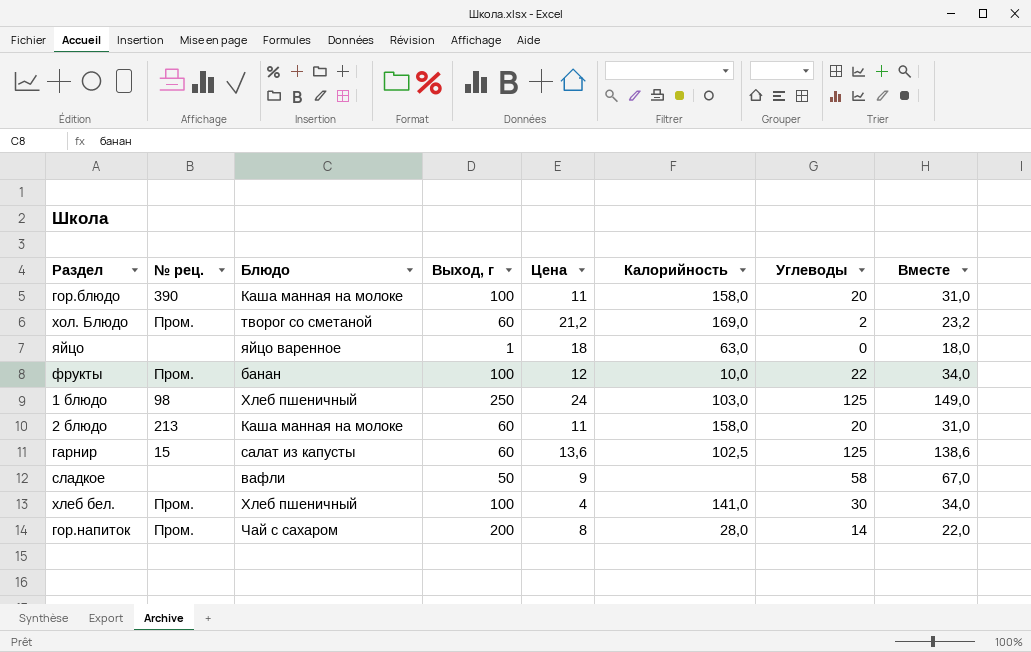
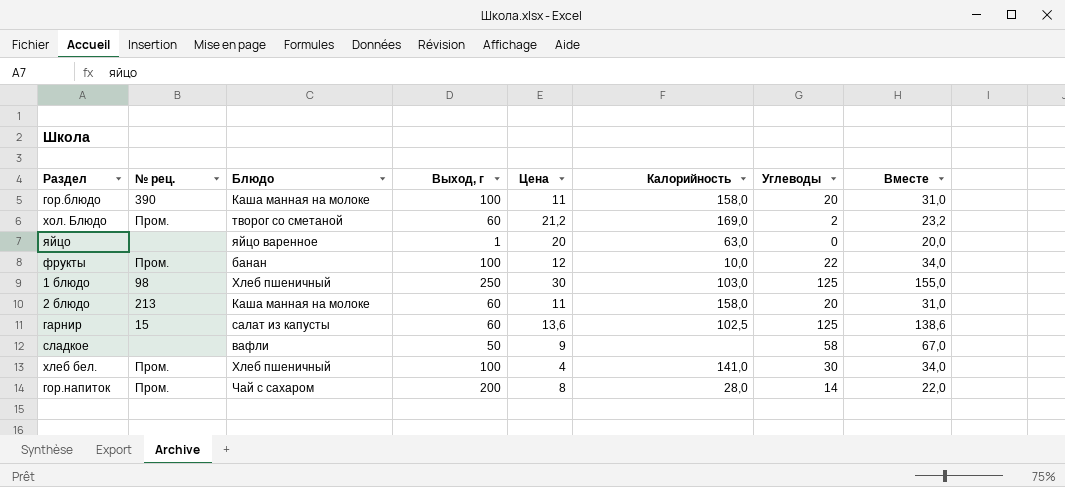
яйцо | Цена: 18 -> 20
яйцо | Вместе: 18,0 -> 20,0
1 блюдо | Цена: 24 -> 30
1 блюдо | Вместе: 149,0 -> 155,0

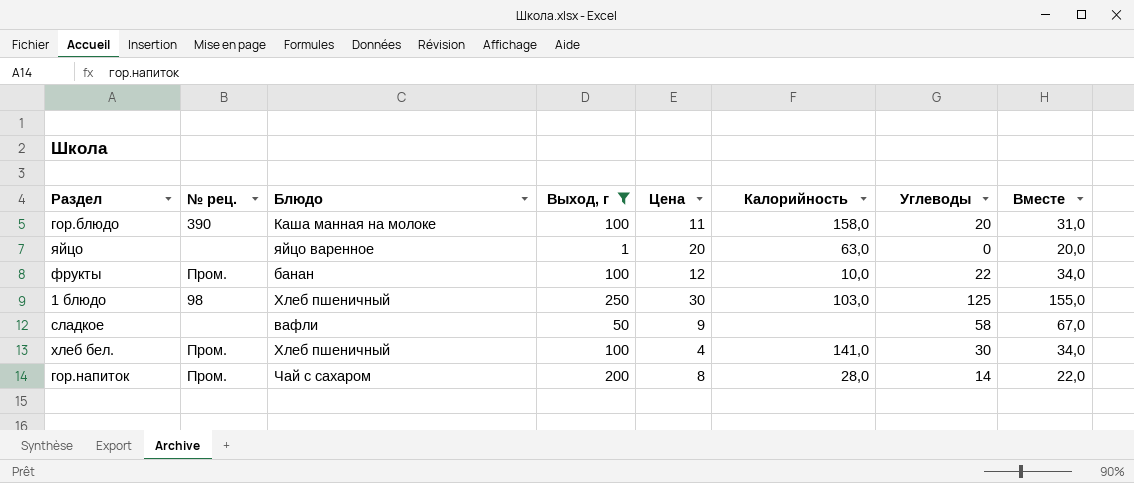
filter: none -> Выход, г != 60

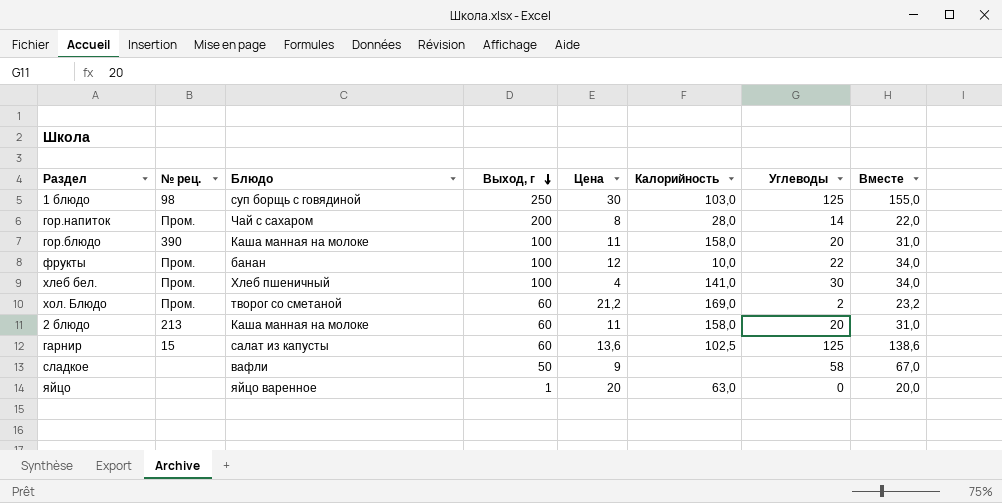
filter: Выход, г != 60 -> none
row order: none -> Выход, г descending
1 блюдо | Блюдо: Хлеб пшеничный -> суп борщь с говядиной

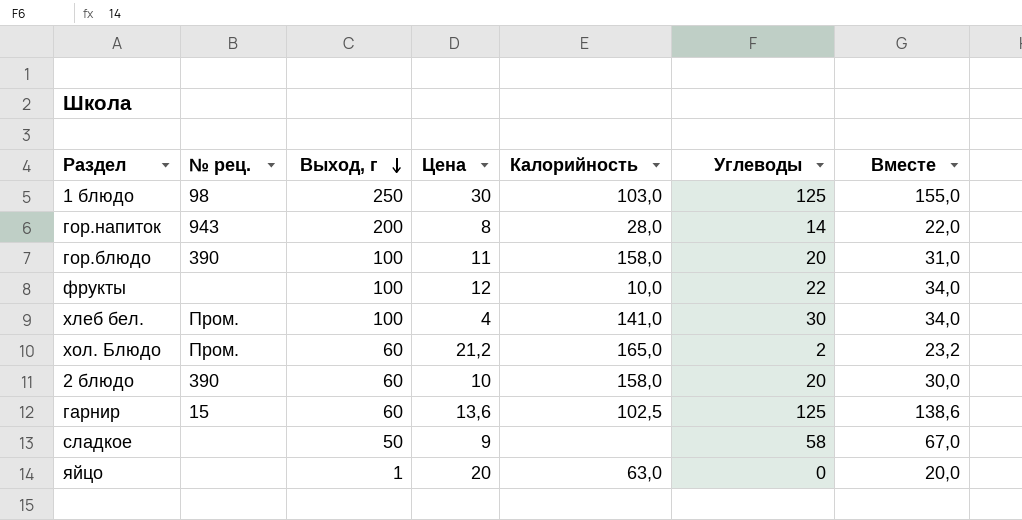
column Блюдо | position: 3 -> none
гор.напиток | № рец.: Пром. -> 943
фрукты | № рец.: Пром. -> none
хол. Блюдо | Калорийность: 169,0 -> 165,0
2 блюдо | № рец.: 213 -> 390
2 блюдо | Цена: 11 -> 10
2 блюдо | Вместе: 31,0 -> 30,0

